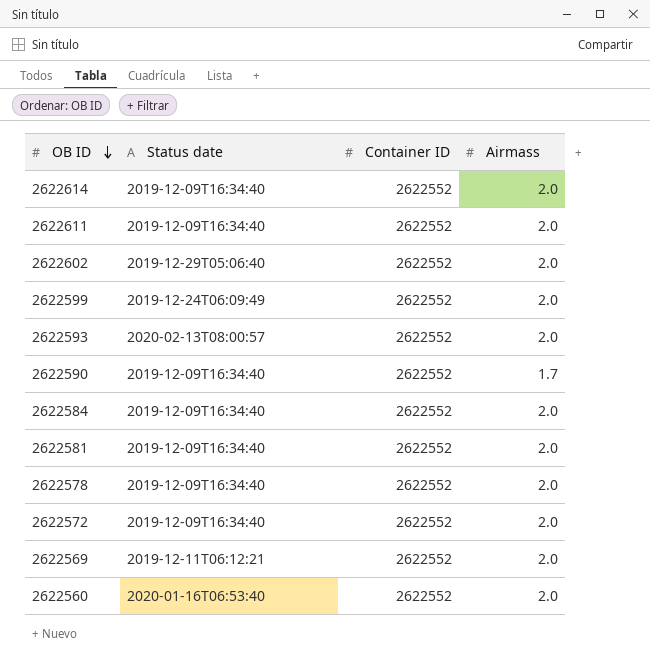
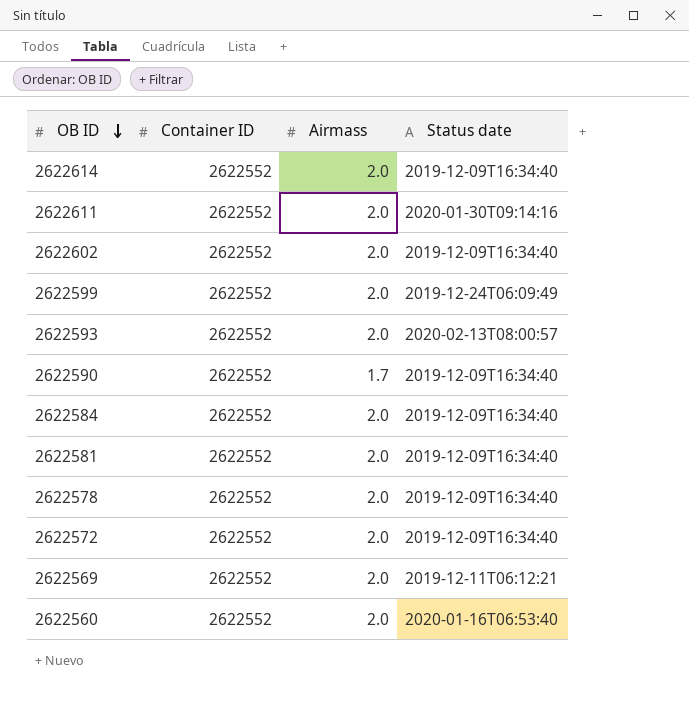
column Status date | position: 2 -> 4
2622611 | Status date: 2019-12-09T16:34:40 -> 2020-01-30T09:14:16
2622602 | Status date: 2019-12-29T05:06:40 -> 2019-12-09T16:34:40

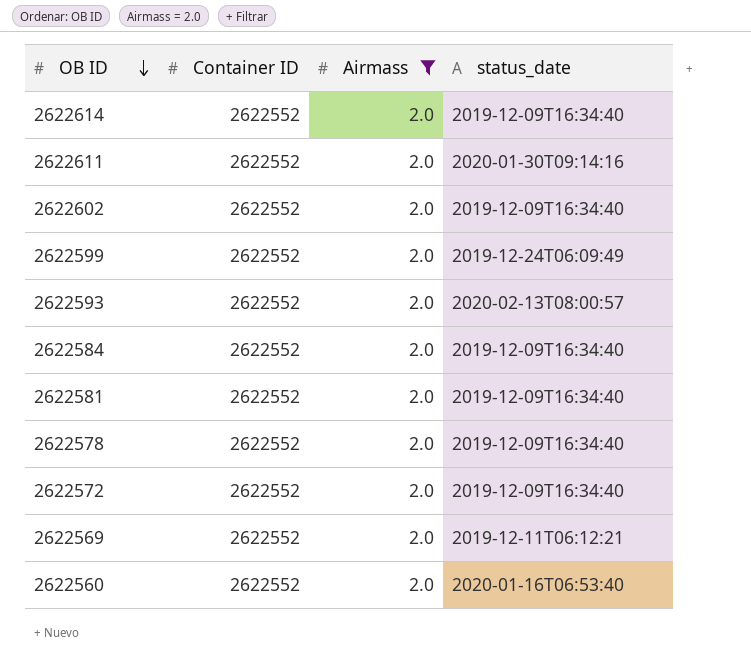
filter: none -> Airmass = 2.0
column name: Status date -> status_date

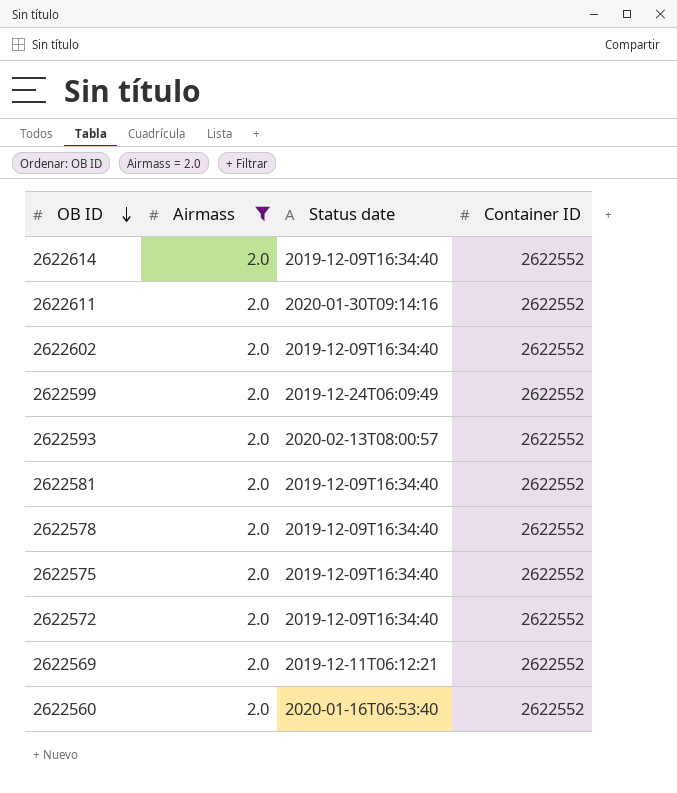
column name: status_date -> Status date
column Container ID | position: 2 -> 4
row 2622584: 2622552 | 2.0 | 2019-12-09T16:34:40 -> none
row 2622575: none -> 2.0 | 2019-12-09T16:34:40 | 2622552

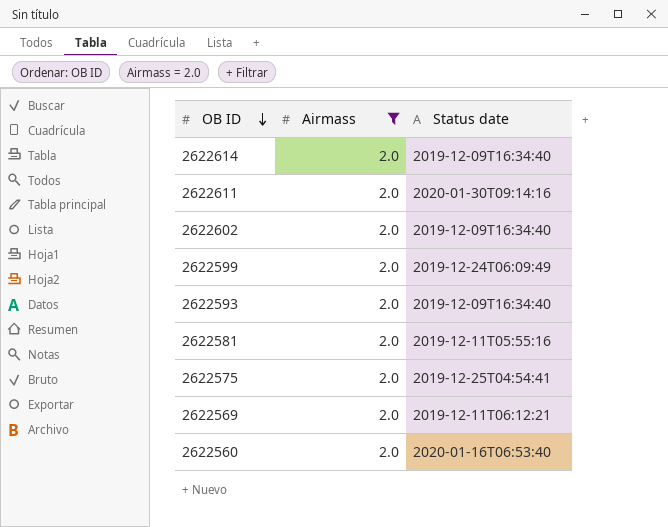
column Container ID | position: 4 -> none
row 2622578: 2.0 | 2019-12-09T16:34:40 | 2622552 -> none
row 2622572: 2.0 | 2019-12-09T16:34:40 | 2622552 -> none
2622593 | Status date: 2020-02-13T08:00:57 -> 2019-12-09T16:34:40
2622581 | Status date: 2019-12-09T16:34:40 -> 2019-12-11T05:55:16
2622575 | Status date: 2019-12-09T16:34:40 -> 2019-12-25T04:54:41

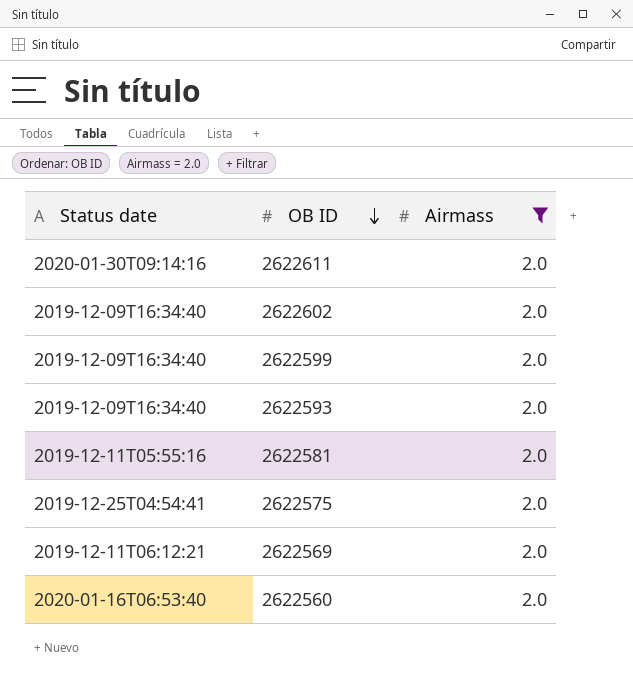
column Status date | position: 3 -> 1
row 2622614: 2.0 | 2019-12-09T16:34:40 -> none
2622599 | Status date: 2019-12-24T06:09:49 -> 2019-12-09T16:34:40

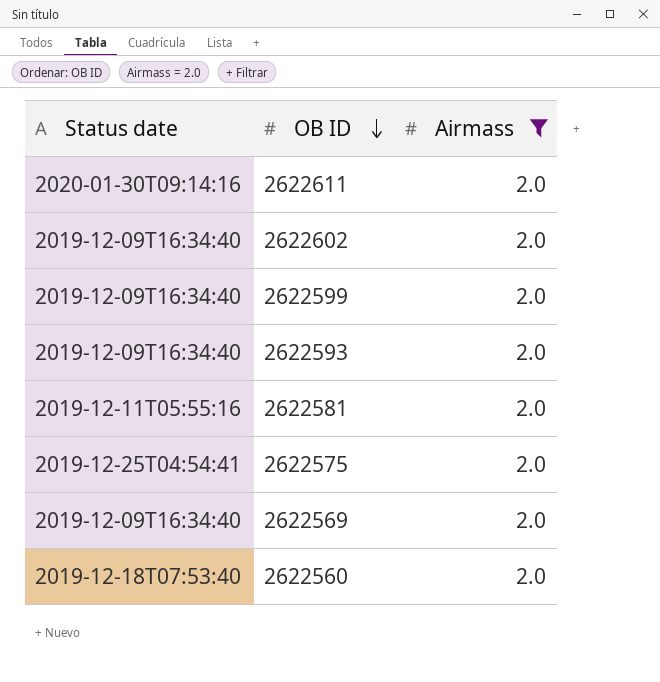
2622569 | Status date: 2019-12-11T06:12:21 -> 2019-12-09T16:34:40
2622560 | Status date: 2020-01-16T06:53:40 -> 2019-12-18T07:53:40

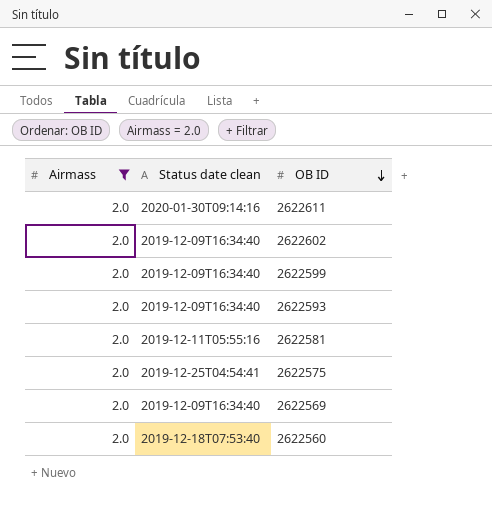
column Airmass | position: 3 -> 1
column name: Status date -> Status date clean

